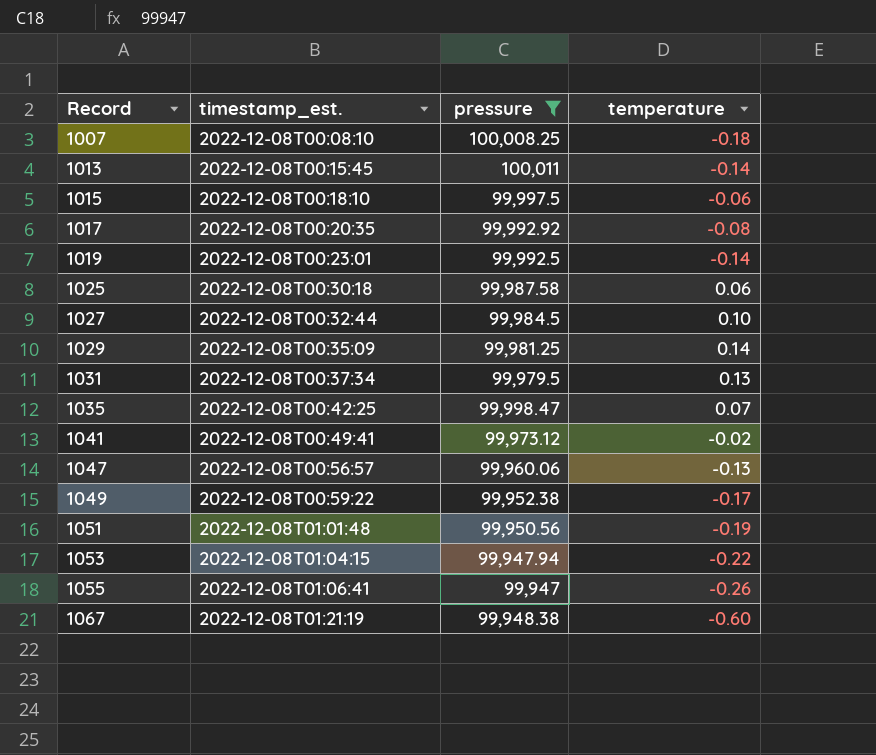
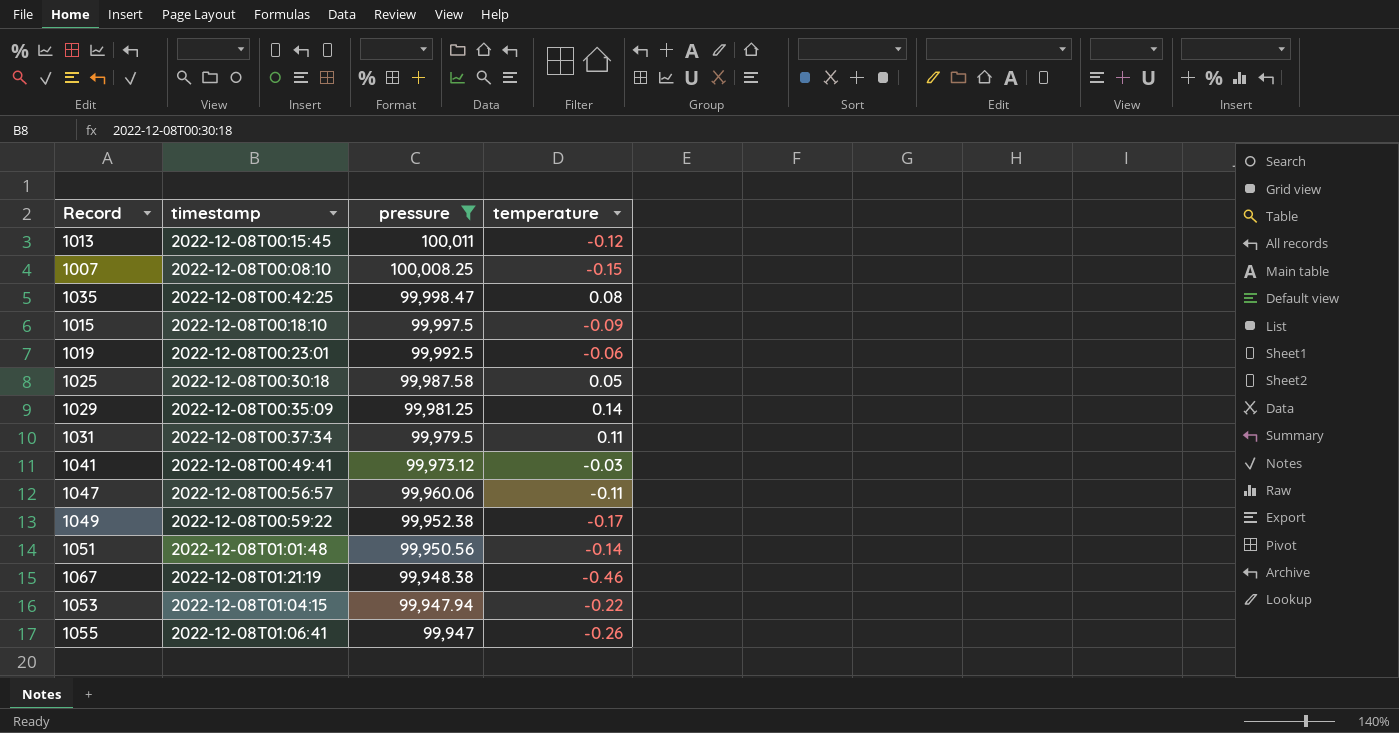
row order: Record ascending -> pressure descending
column name: timestamp_est. -> timestamp
row 1017: 2022-12-08T00:20:35 | 99,992.92 | -0.08 -> none
row 1027: 2022-12-08T00:32:44 | 99,984.5 | 0.10 -> none
1013 | temperature: -0.14 -> -0.12
1007 | temperature: -0.18 -> -0.15
1035 | temperature: 0.07 -> 0.08
1015 | temperature: -0.06 -> -0.09
1019 | temperature: -0.14 -> -0.06
1025 | temperature: 0.06 -> 0.05
1031 | temperature: 0.13 -> 0.11
1041 | temperature: -0.02 -> -0.03
1047 | temperature: -0.13 -> -0.11
1051 | temperature: -0.19 -> -0.14
1067 | temperature: -0.60 -> -0.46

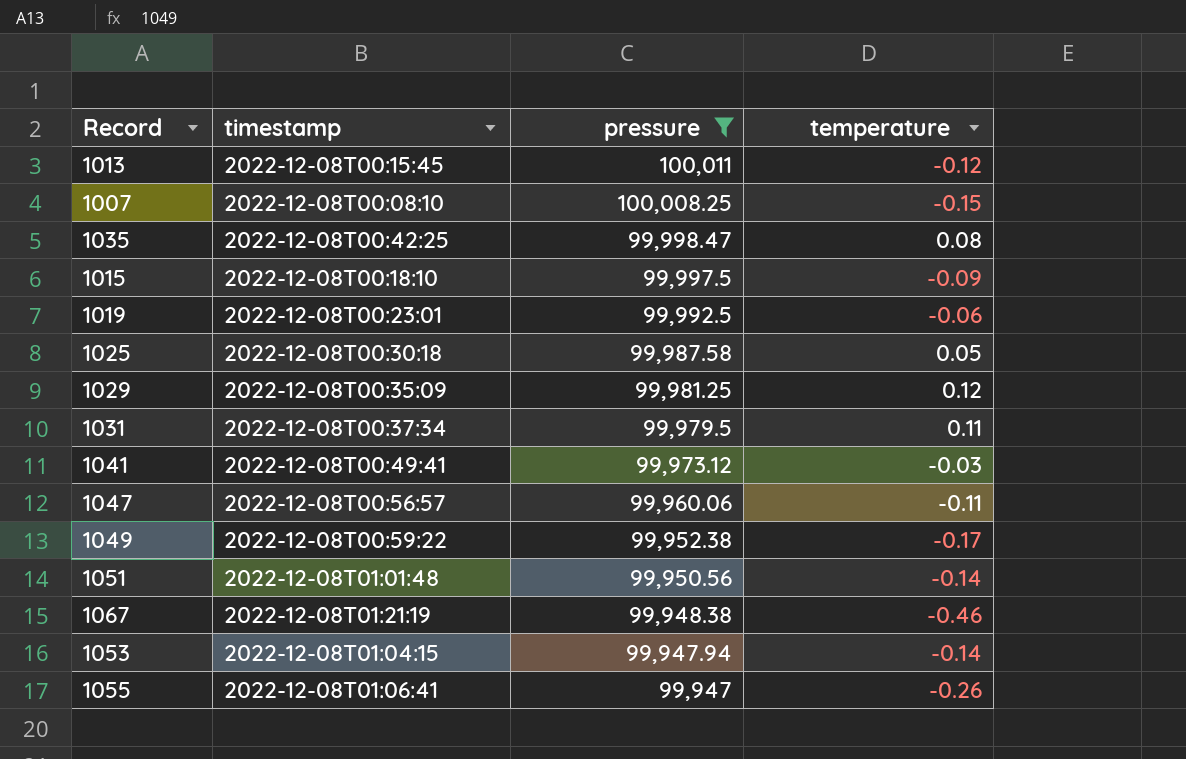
1029 | temperature: 0.14 -> 0.12
1053 | temperature: -0.22 -> -0.14

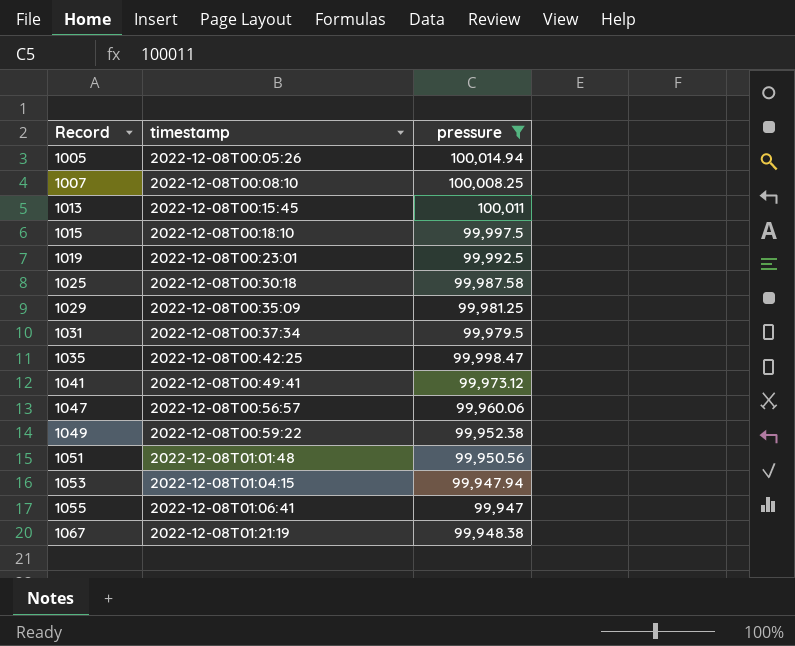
row order: pressure descending -> Record ascending
column temperature | position: 4 -> none
row 1005: none -> 2022-12-08T00:05:26 | 100,014.94

